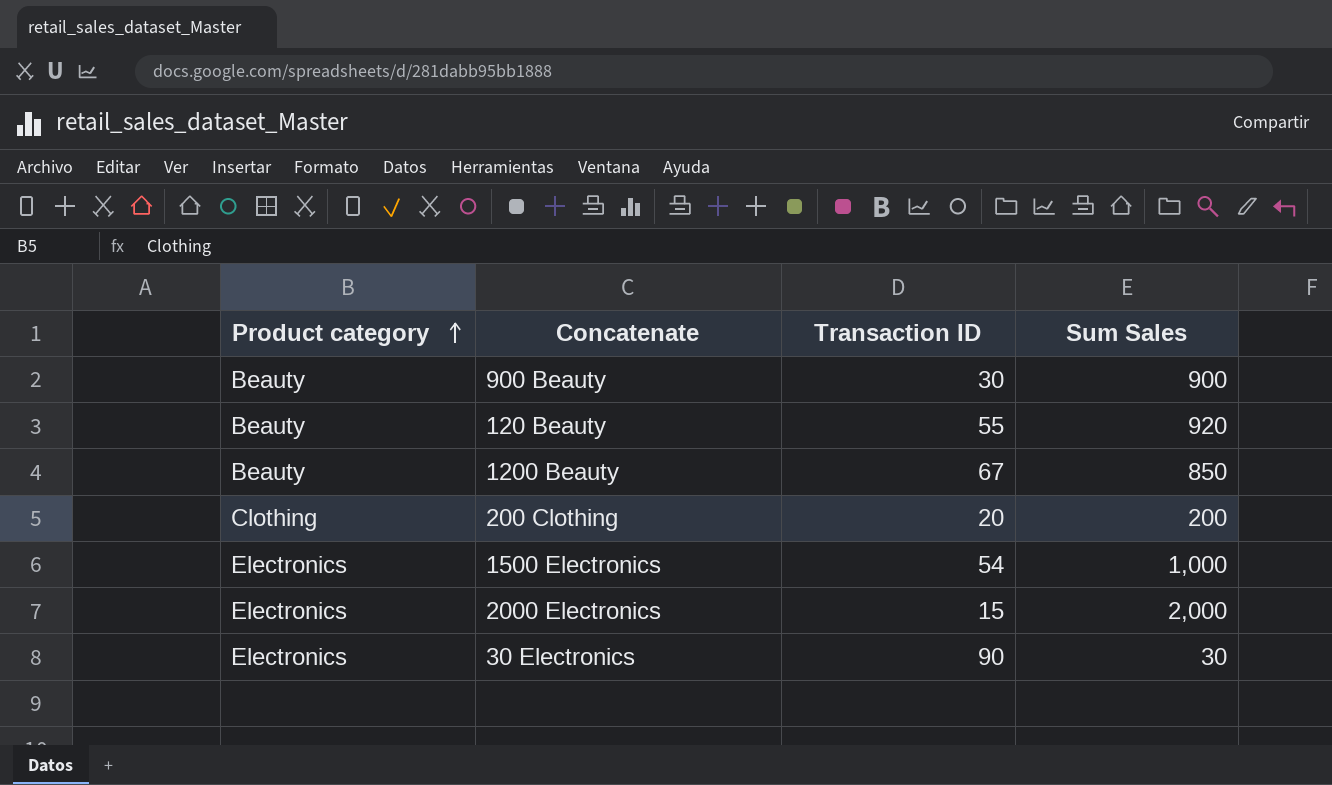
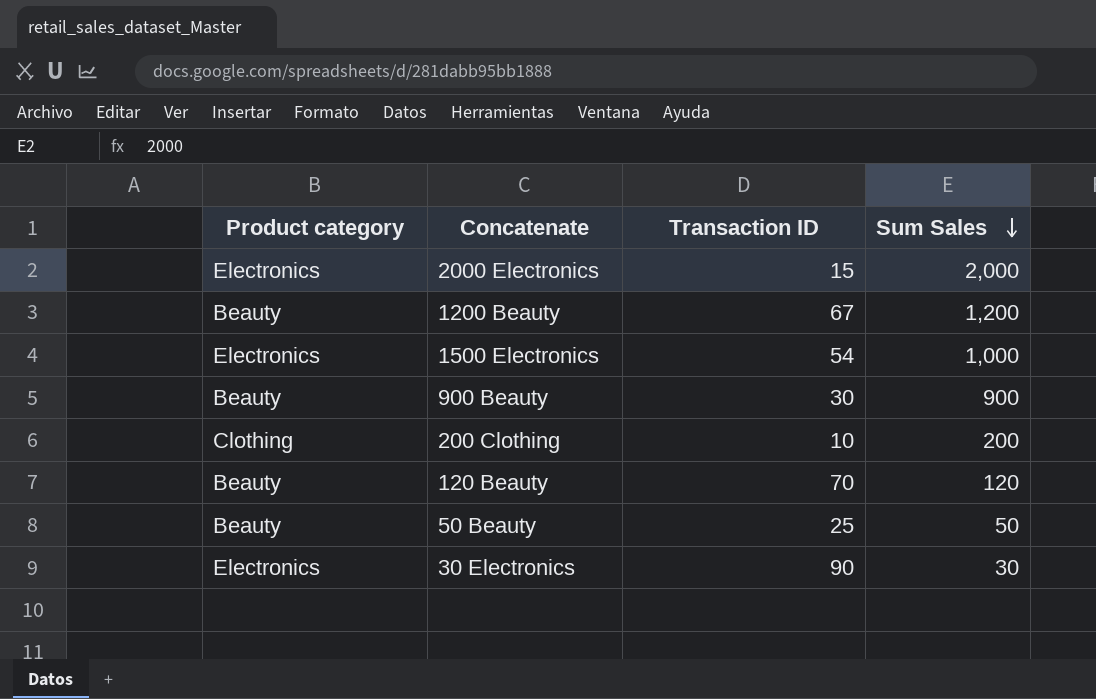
row order: Product category ascending -> Sum Sales descending
1200 Beauty | Sum Sales: 850 -> 1,200
200 Clothing | Transaction ID: 20 -> 10
120 Beauty | Transaction ID: 55 -> 70
120 Beauty | Sum Sales: 920 -> 120
row 50 Beauty: none -> Beauty | 25 | 50

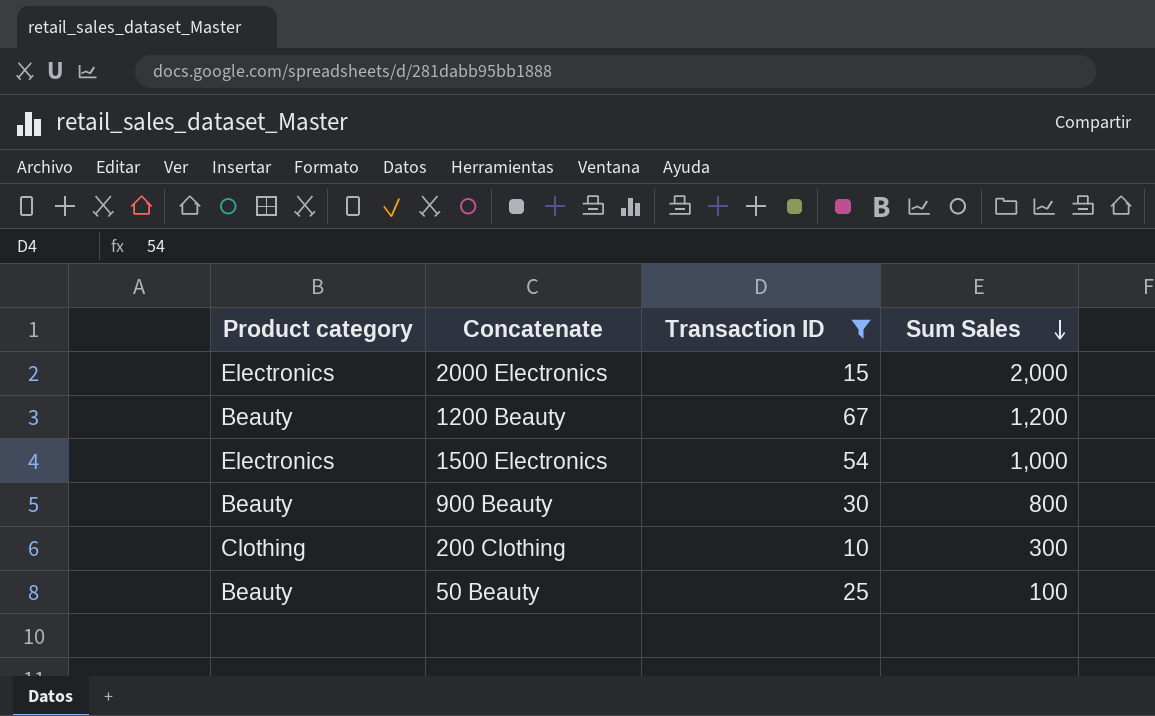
filter: none -> Transaction ID <= 67
900 Beauty | Sum Sales: 900 -> 800
200 Clothing | Sum Sales: 200 -> 300
50 Beauty | Sum Sales: 50 -> 100

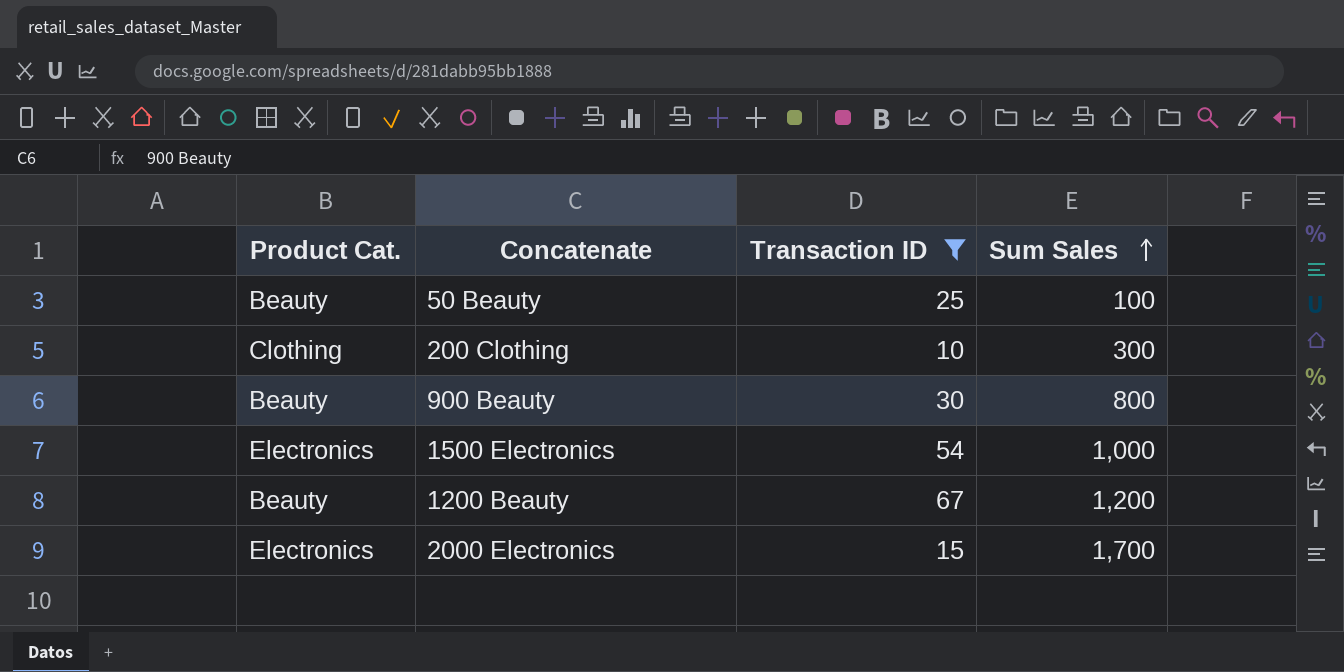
row order: Sum Sales descending -> Sum Sales ascending
column name: Product category -> Product Cat.
2000 Electronics | Sum Sales: 2,000 -> 1,700

